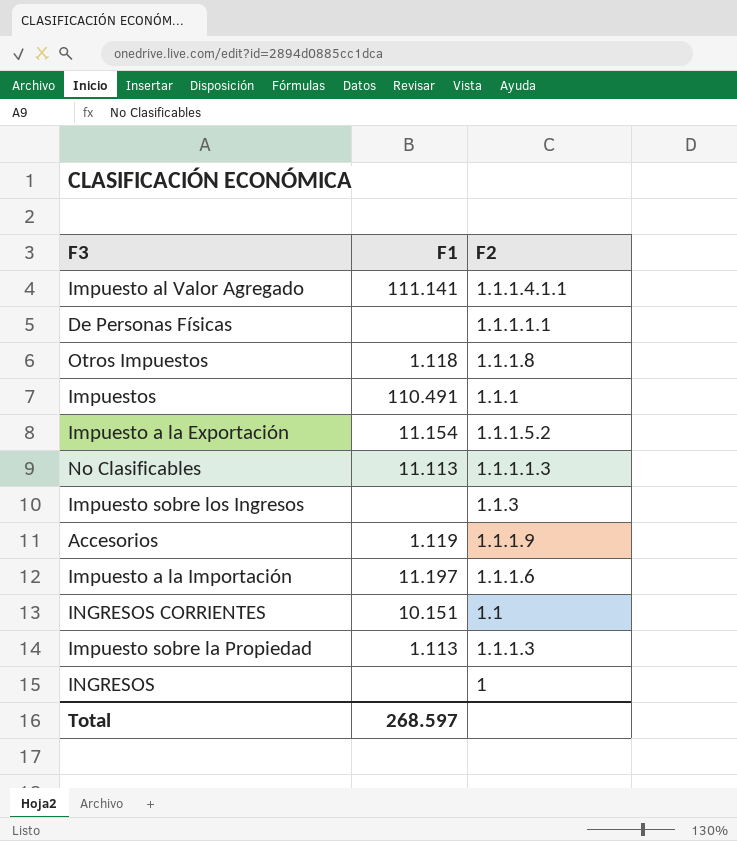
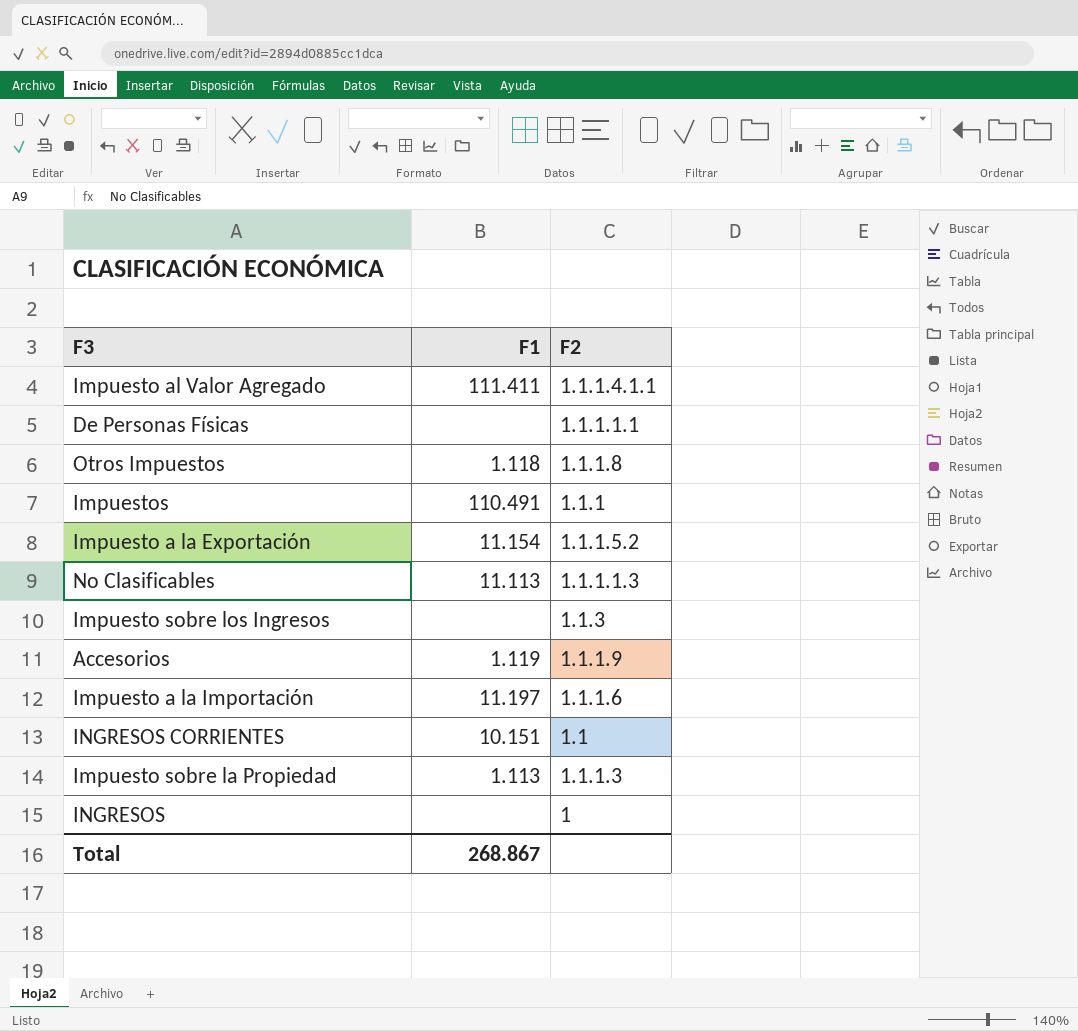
Impuesto al Valor Agregado | F1: 111.141 -> 111.411
Total | F1: 268.597 -> 268.867

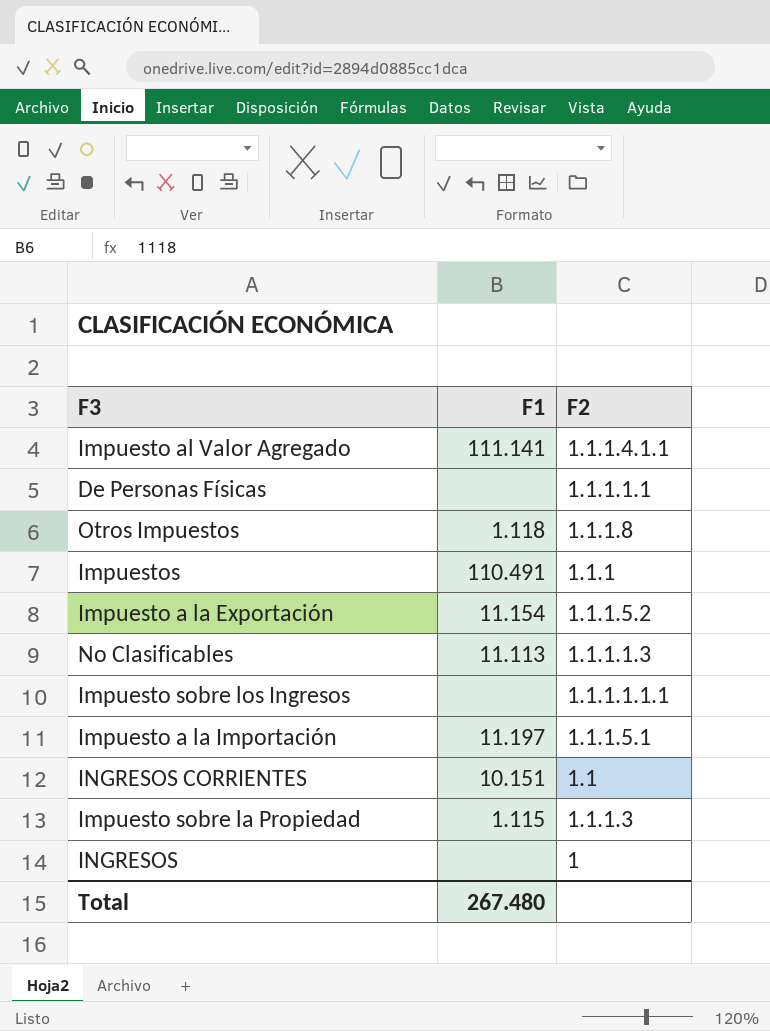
row Accesorios: 1.119 | 1.1.1.9 -> none
Impuesto al Valor Agregado | F1: 111.411 -> 111.141
Impuesto sobre los Ingresos | F2: 1.1.3 -> 1.1.1.1.1.1
Impuesto a la Importación | F2: 1.1.1.6 -> 1.1.1.5.1
Impuesto sobre la Propiedad | F1: 1.113 -> 1.115
Total | F1: 268.867 -> 267.480

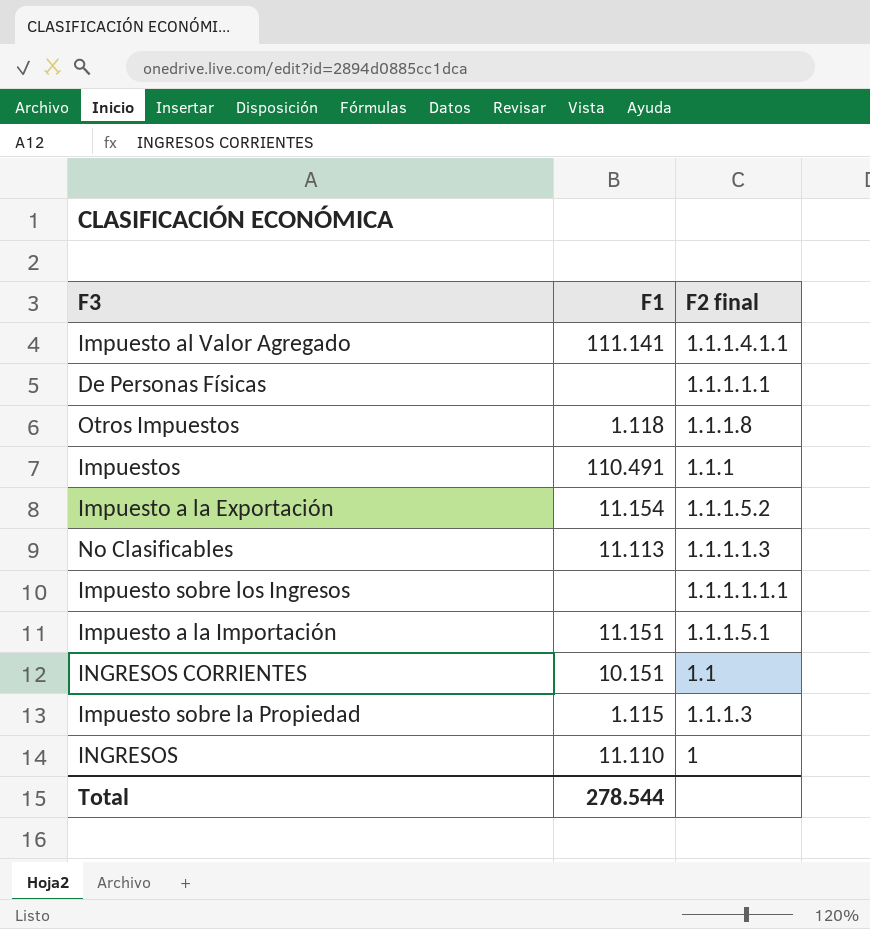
column name: F2 -> F2 final
Impuesto a la Importación | F1: 11.197 -> 11.151
INGRESOS | F1: none -> 11.110
Total | F1: 267.480 -> 278.544

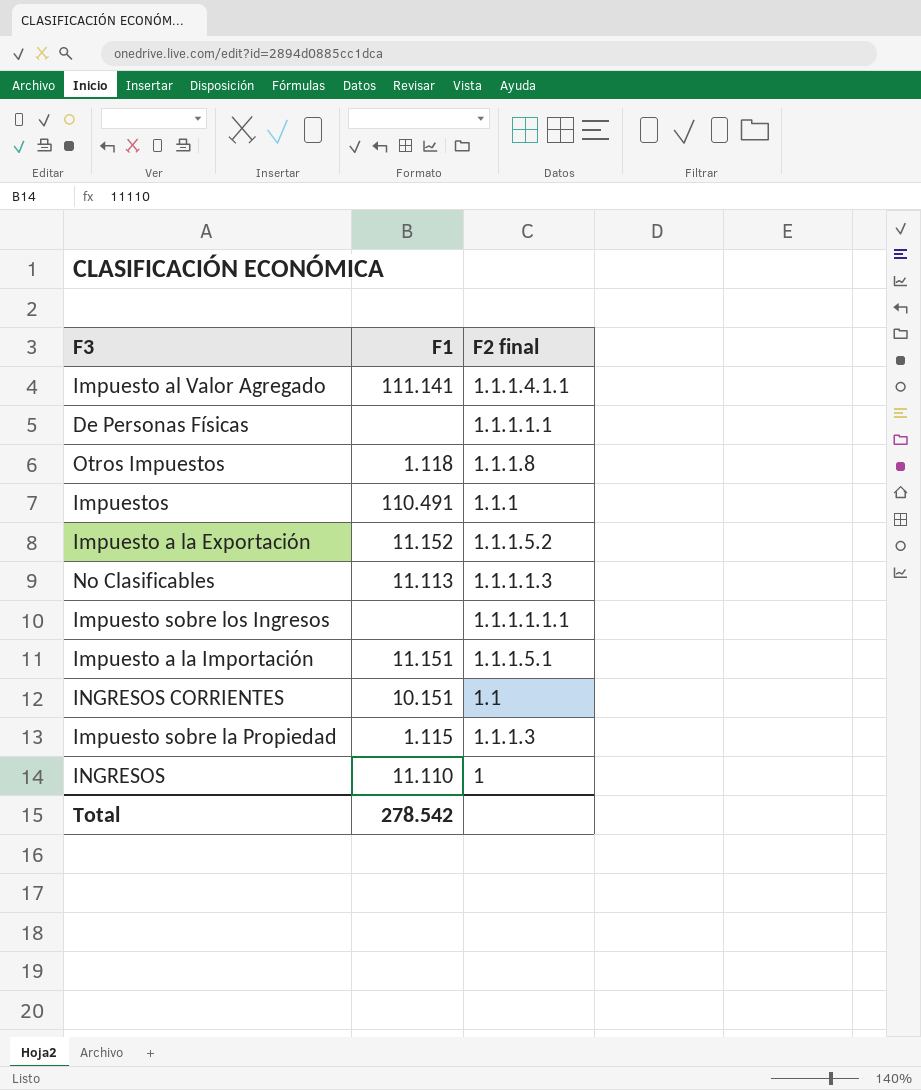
Impuesto a la Exportación | F1: 11.154 -> 11.152
Total | F1: 278.544 -> 278.542

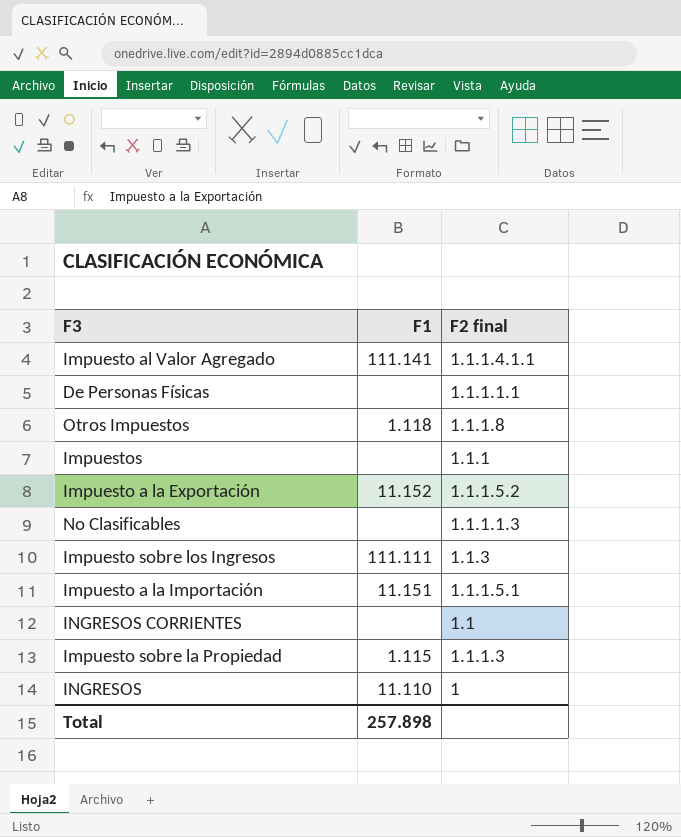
Impuestos | F1: 110.491 -> none
No Clasificables | F1: 11.113 -> none
Impuesto sobre los Ingresos | F1: none -> 111.111
Impuesto sobre los Ingresos | F2 final: 1.1.1.1.1.1 -> 1.1.3
INGRESOS CORRIENTES | F1: 10.151 -> none
Total | F1: 278.542 -> 257.898

